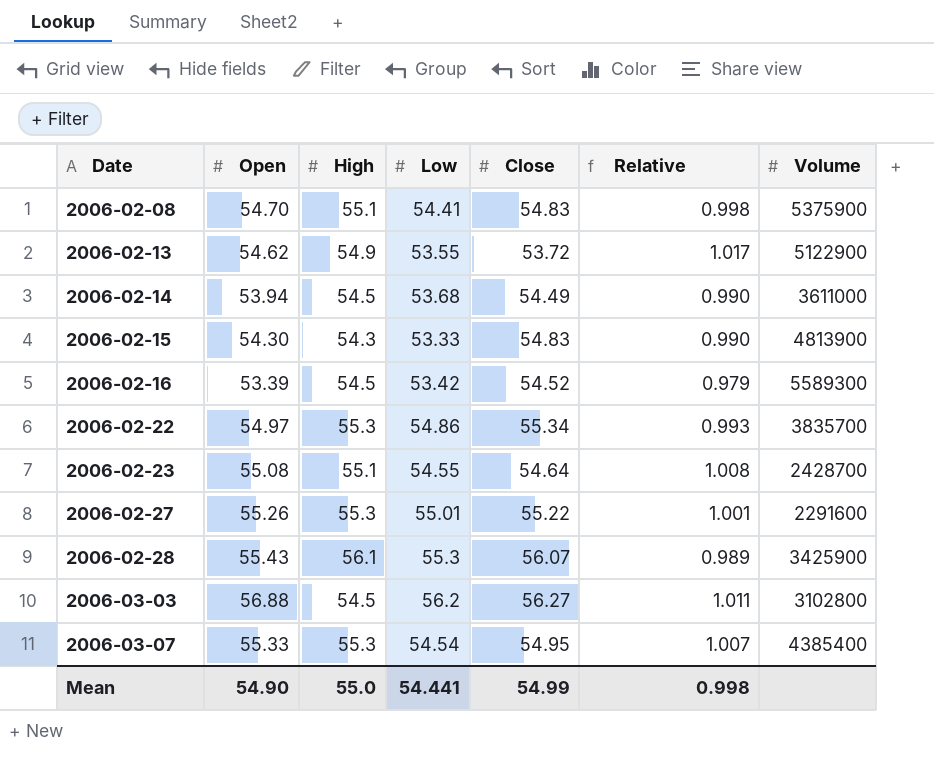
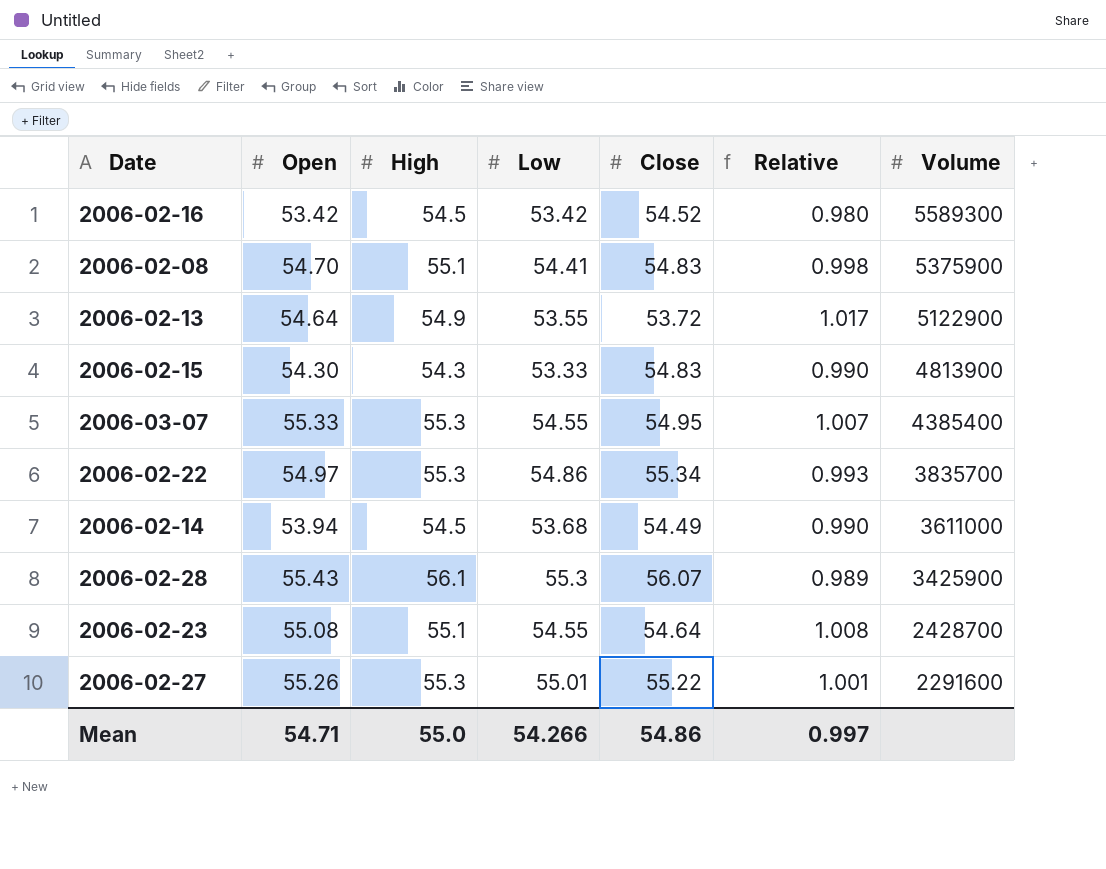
row order: Date ascending -> Volume descending
row 2006-03-03: 56.88 | 54.5 | 56.2 | 56.27 | 1.011 | 3102800 -> none
2006-02-16 | Open: 53.39 -> 53.42
2006-02-16 | Relative: 0.979 -> 0.980
2006-02-13 | Open: 54.62 -> 54.64
2006-03-07 | Low: 54.54 -> 54.55
Mean | Open: 54.90 -> 54.71
Mean | Low: 54.441 -> 54.266
Mean | Close: 54.99 -> 54.86
Mean | Relative: 0.998 -> 0.997

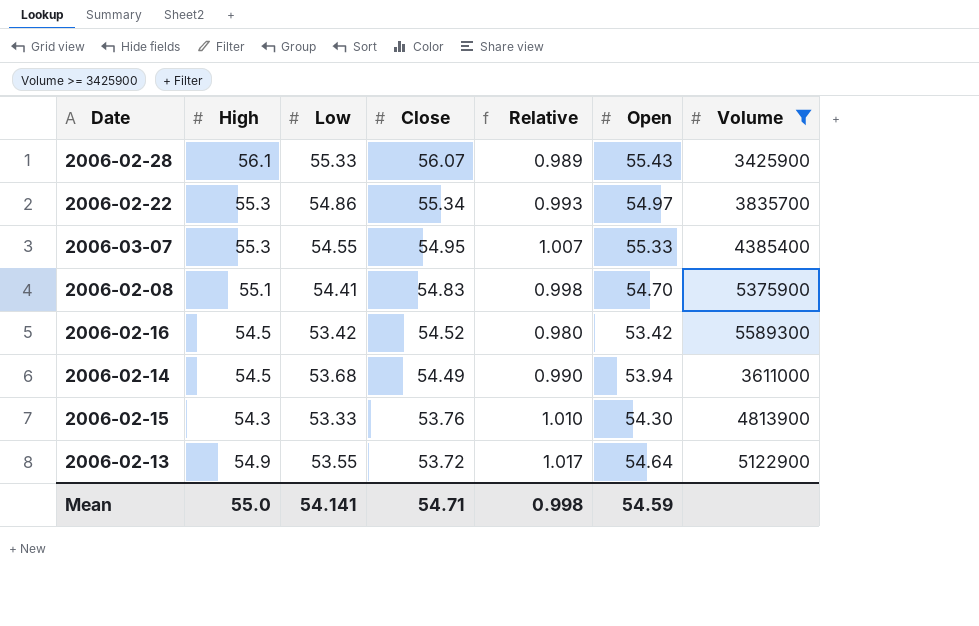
filter: none -> Volume >= 3425900
row order: Volume descending -> Close descending
column Open | position: 2 -> 6
2006-02-28 | Low: 55.3 -> 55.33
2006-02-15 | Close: 54.83 -> 53.76
2006-02-15 | Relative: 0.990 -> 1.010
Mean | Low: 54.266 -> 54.141
Mean | Close: 54.86 -> 54.71
Mean | Relative: 0.997 -> 0.998
Mean | Open: 54.71 -> 54.59

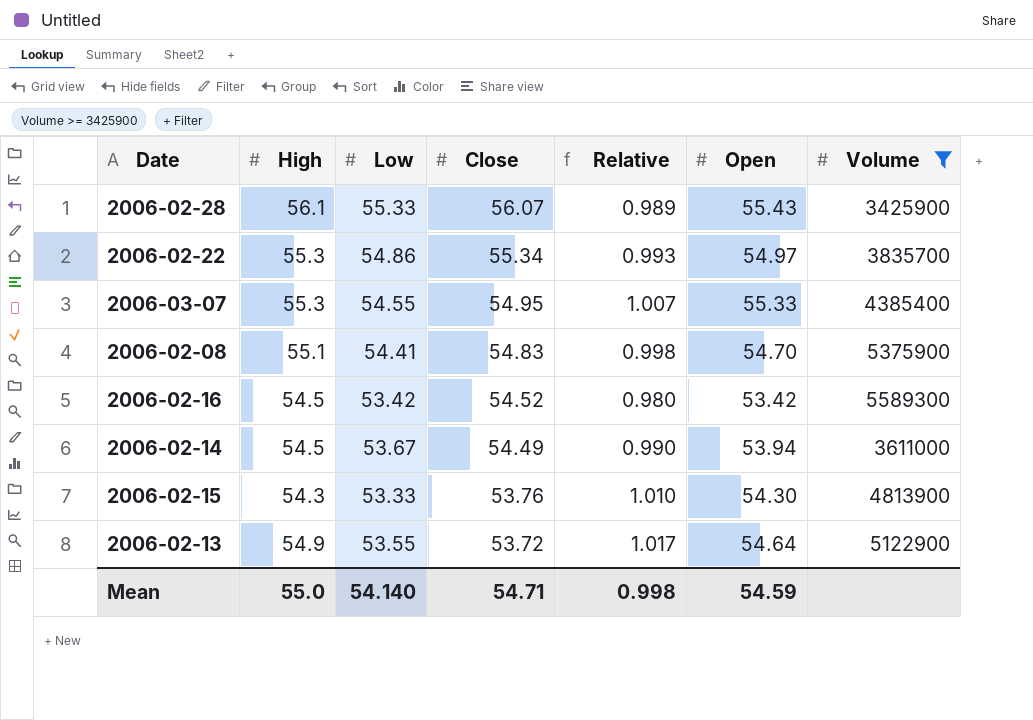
2006-02-14 | Low: 53.68 -> 53.67
Mean | Low: 54.141 -> 54.140

